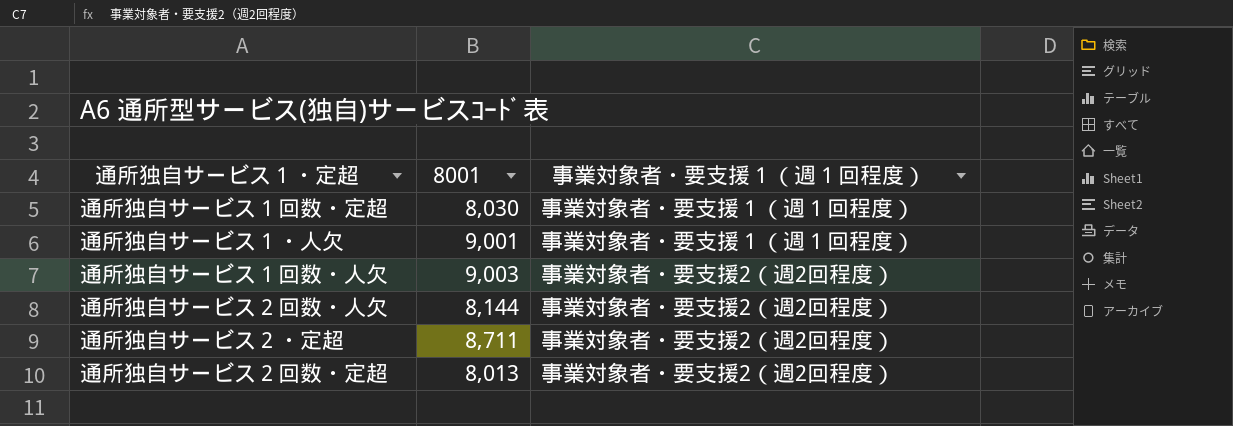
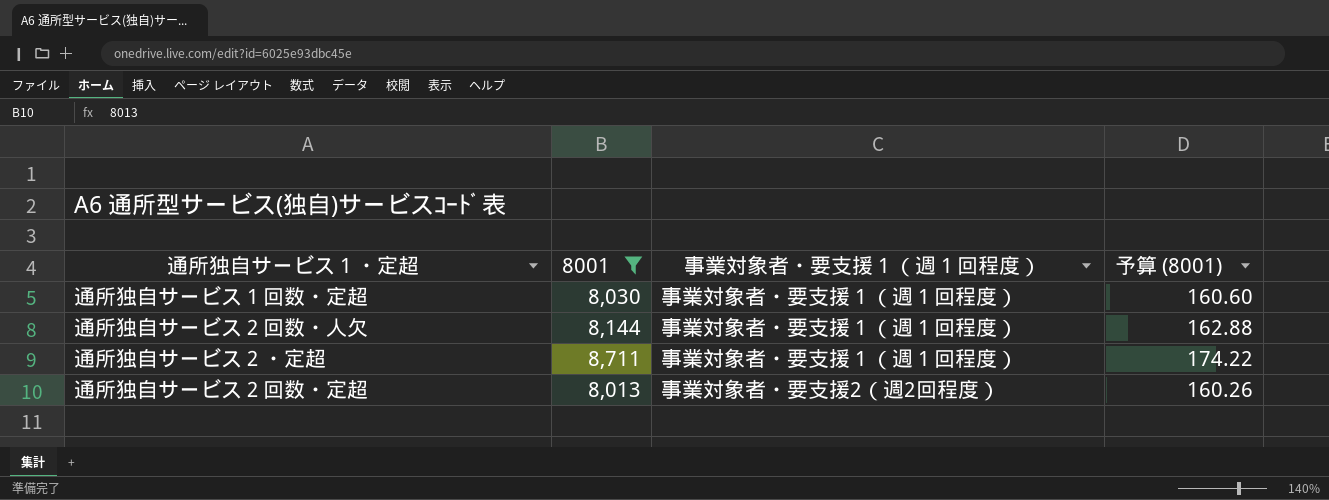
filter: none -> 8001 <= 8,711
column 予算 (8001) | formula: none -> [8001] * 0.02
通所独自サービス２回数・人欠 | 事業対象者・要支援１（週１回程度）: 事業対象者・要支援2（週2回程度） -> 事業対象者・要支援１（週１回程度）
通所独自サービス２・定超 | 事業対象者・要支援１（週１回程度）: 事業対象者・要支援2（週2回程度） -> 事業対象者・要支援１（週１回程度）

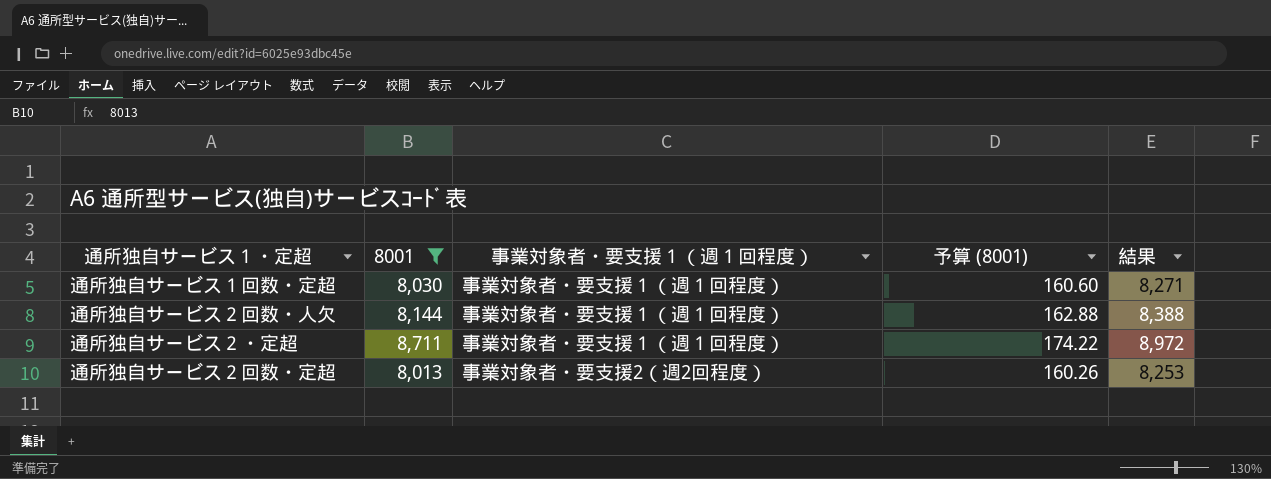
column 結果 | formula: none -> [8001] * 1.03

